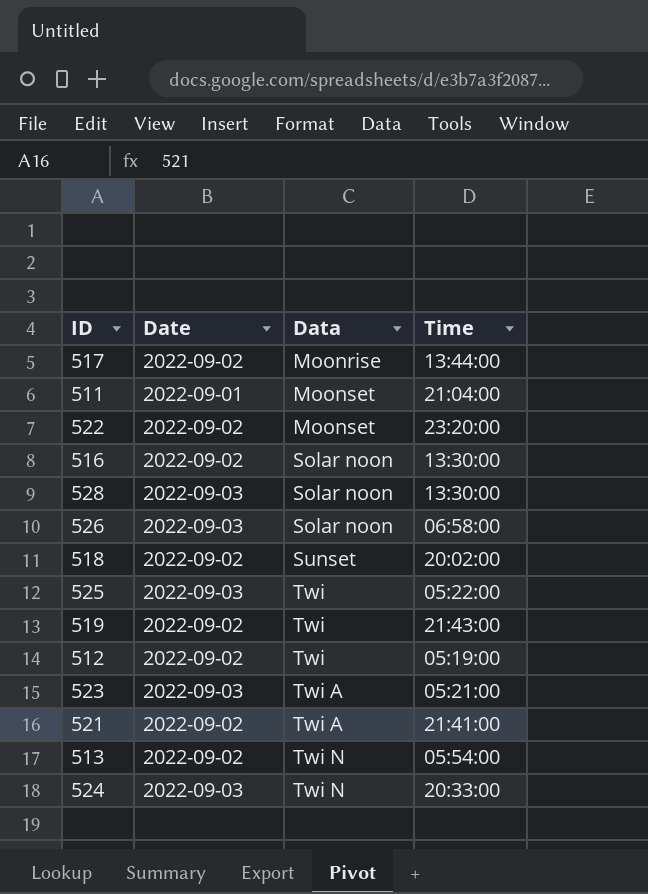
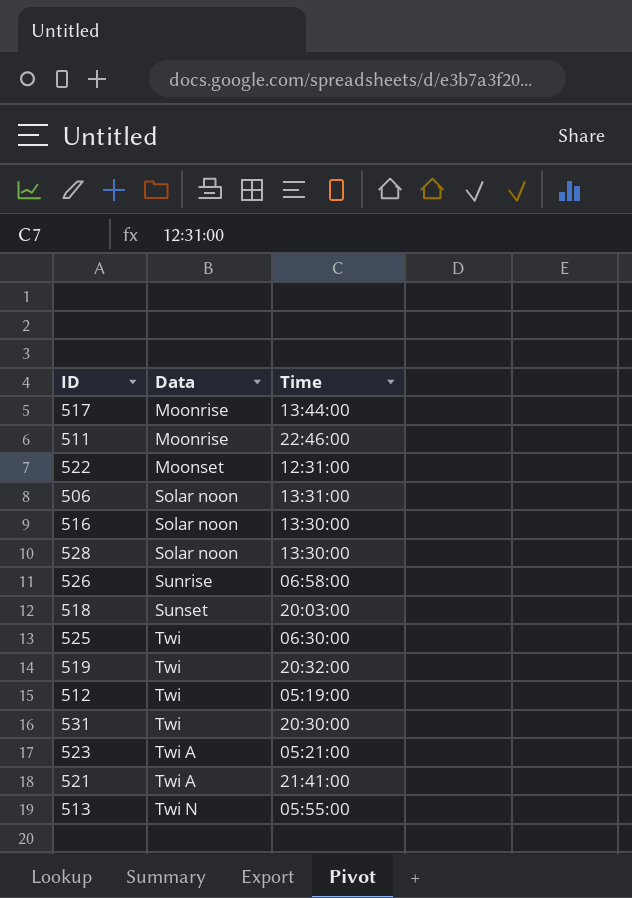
column Date | position: 2 -> none
row 524: 2022-09-03 | Twi N | 20:33:00 -> none
511 | Data: Moonset -> Moonrise
511 | Time: 21:04:00 -> 22:46:00
522 | Time: 23:20:00 -> 12:31:00
row 506: none -> Solar noon | 13:31:00
526 | Data: Solar noon -> Sunrise
518 | Time: 20:02:00 -> 20:03:00
525 | Time: 05:22:00 -> 06:30:00
519 | Time: 21:43:00 -> 20:32:00
row 531: none -> Twi | 20:30:00
513 | Time: 05:54:00 -> 05:55:00

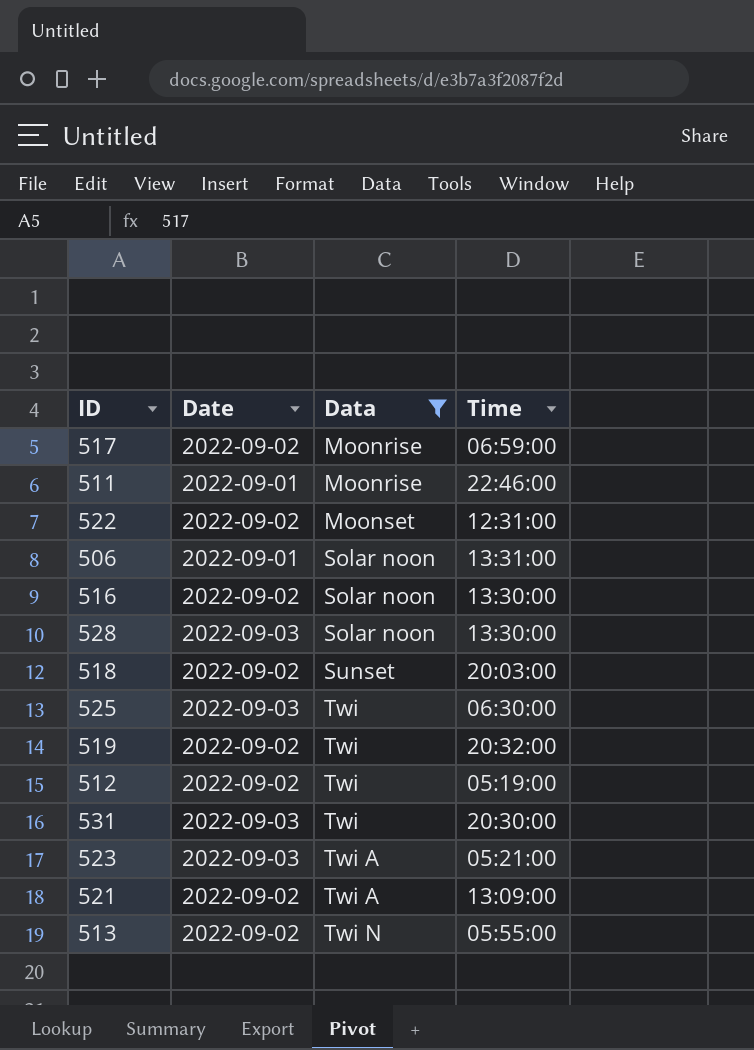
filter: none -> Data != Sunrise
column Date | position: none -> 2
517 | Time: 13:44:00 -> 06:59:00
521 | Time: 21:41:00 -> 13:09:00

